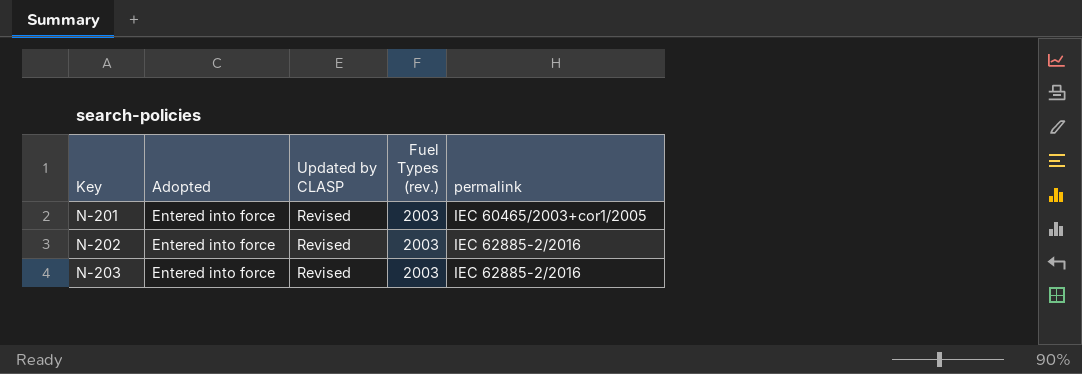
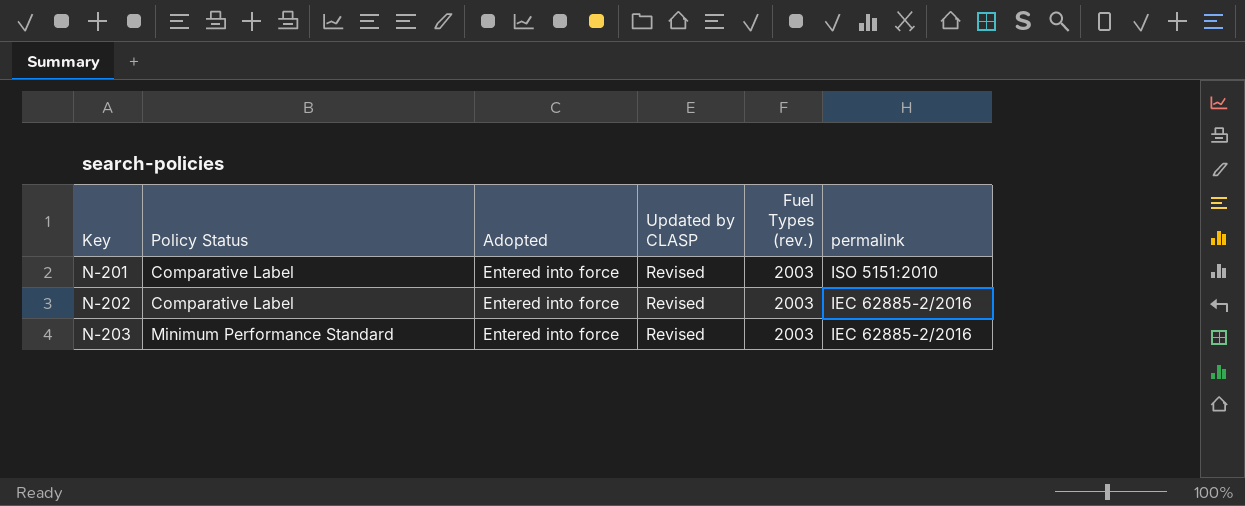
column Policy Status | position: none -> 2
N-201 | permalink: IEC 60465/2003+cor1/2005 -> ISO 5151:2010

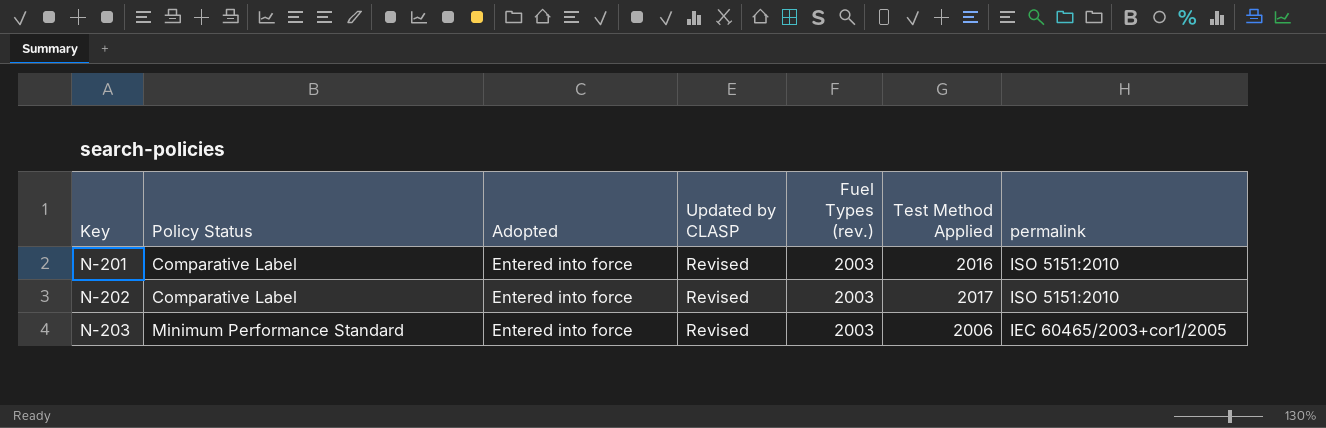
column Test Method Applied | position: none -> 6
N-202 | permalink: IEC 62885-2/2016 -> ISO 5151:2010
N-203 | permalink: IEC 62885-2/2016 -> IEC 60465/2003+cor1/2005

